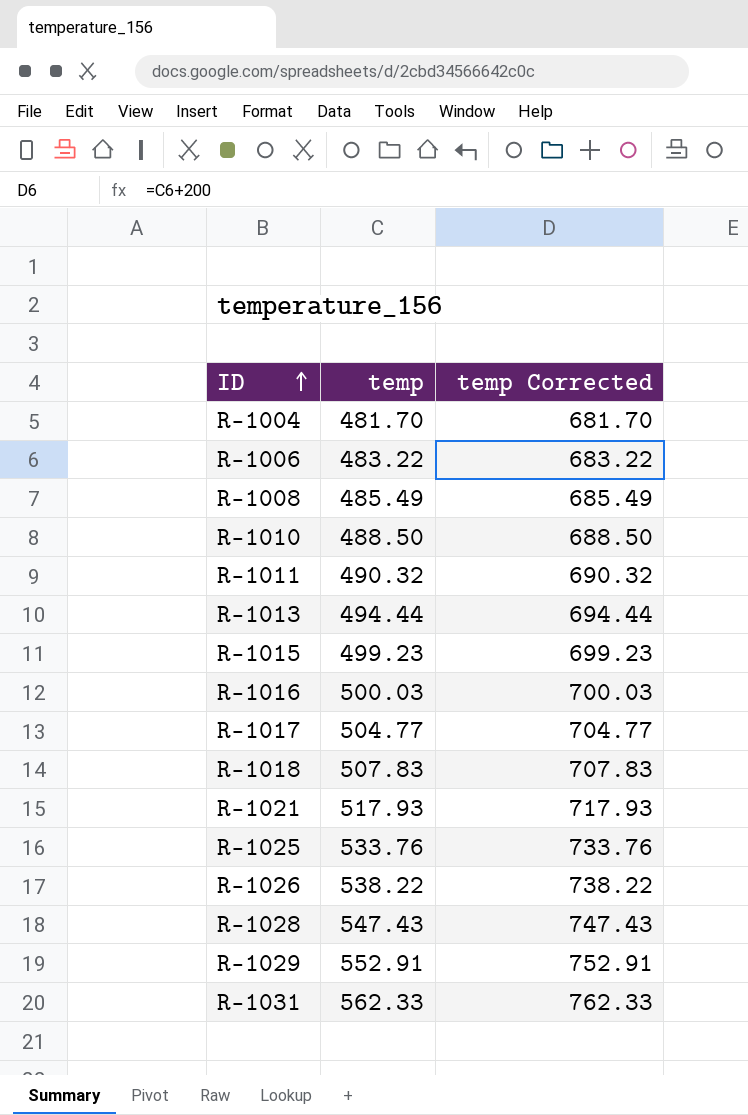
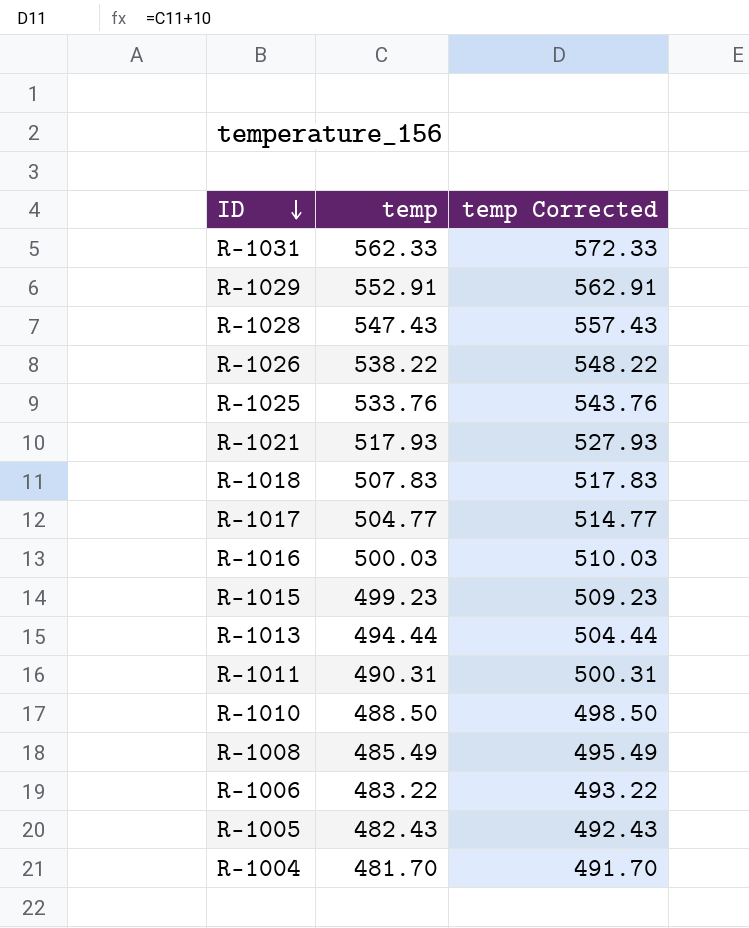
row order: ID ascending -> ID descending
column temp Corrected | formula: [temp] + 200 -> [temp] + 10
R-1011 | temp: 490.32 -> 490.31
row R-1005: none -> 482.43 | 492.43

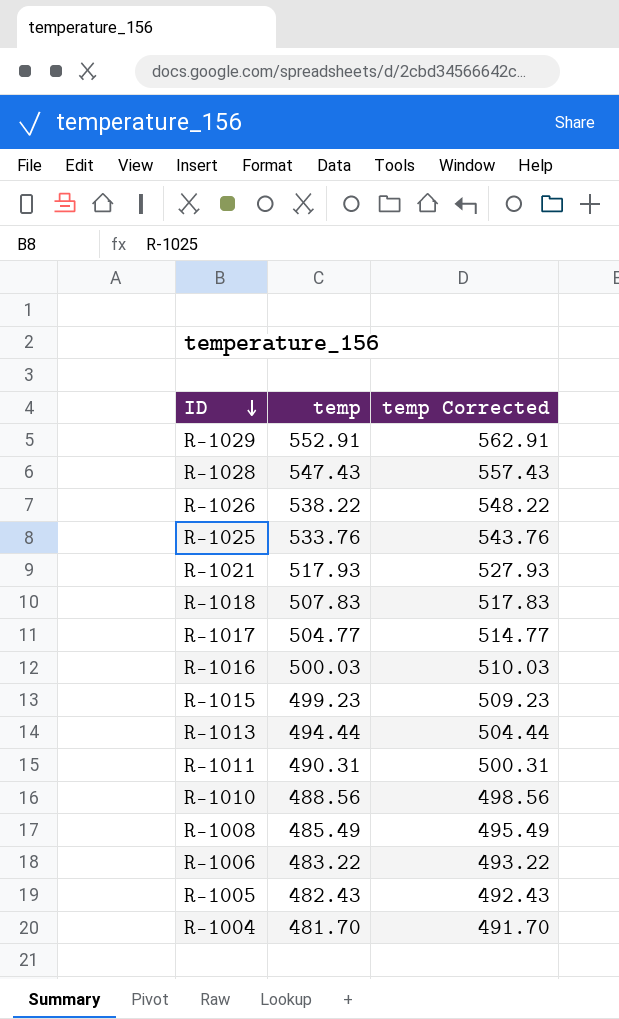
row R-1031: 562.33 | 572.33 -> none
R-1010 | temp: 488.50 -> 488.56
R-1010 | temp Corrected: 498.50 -> 498.56

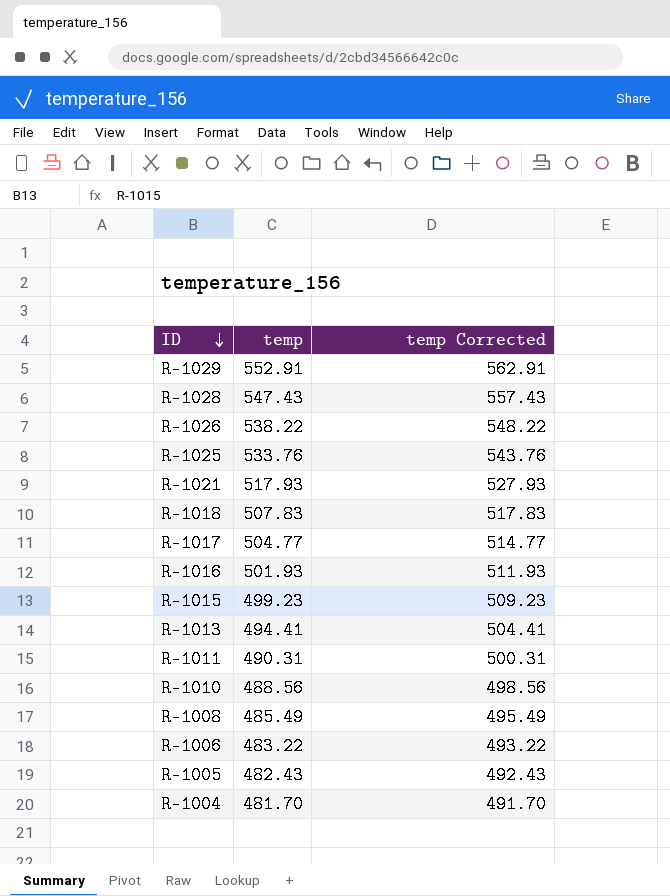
R-1016 | temp: 500.03 -> 501.93
R-1016 | temp Corrected: 510.03 -> 511.93
R-1013 | temp: 494.44 -> 494.41
R-1013 | temp Corrected: 504.44 -> 504.41

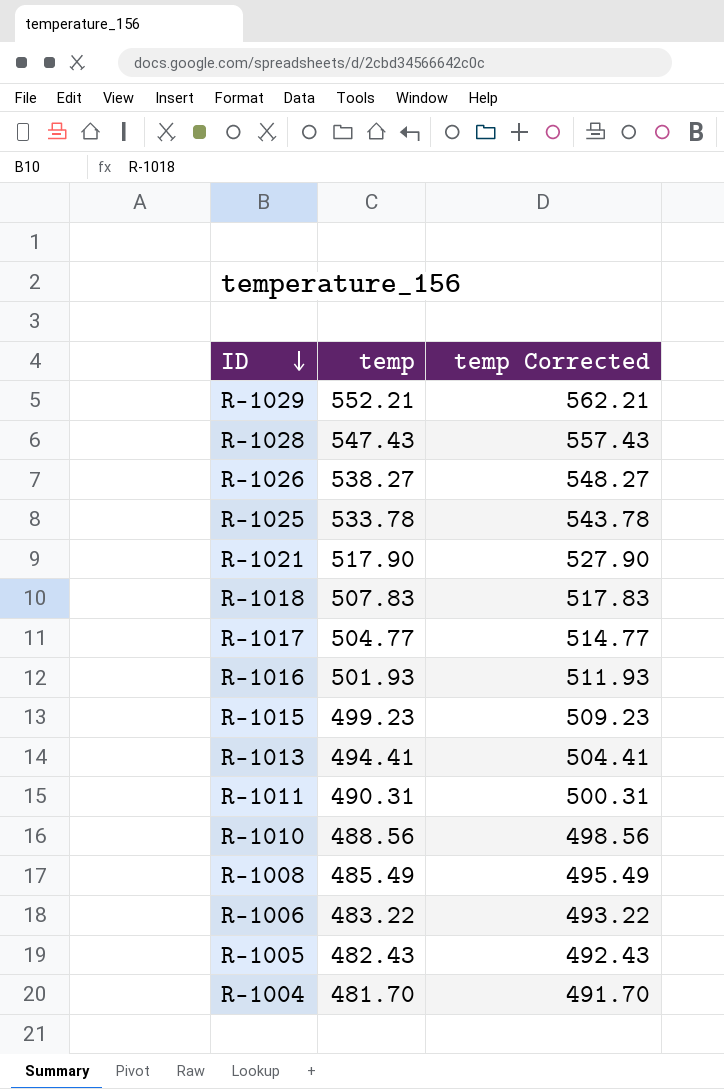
R-1029 | temp: 552.91 -> 552.21
R-1029 | temp Corrected: 562.91 -> 562.21
R-1026 | temp: 538.22 -> 538.27
R-1026 | temp Corrected: 548.22 -> 548.27
R-1025 | temp: 533.76 -> 533.78
R-1025 | temp Corrected: 543.76 -> 543.78
R-1021 | temp: 517.93 -> 517.90
R-1021 | temp Corrected: 527.93 -> 527.90

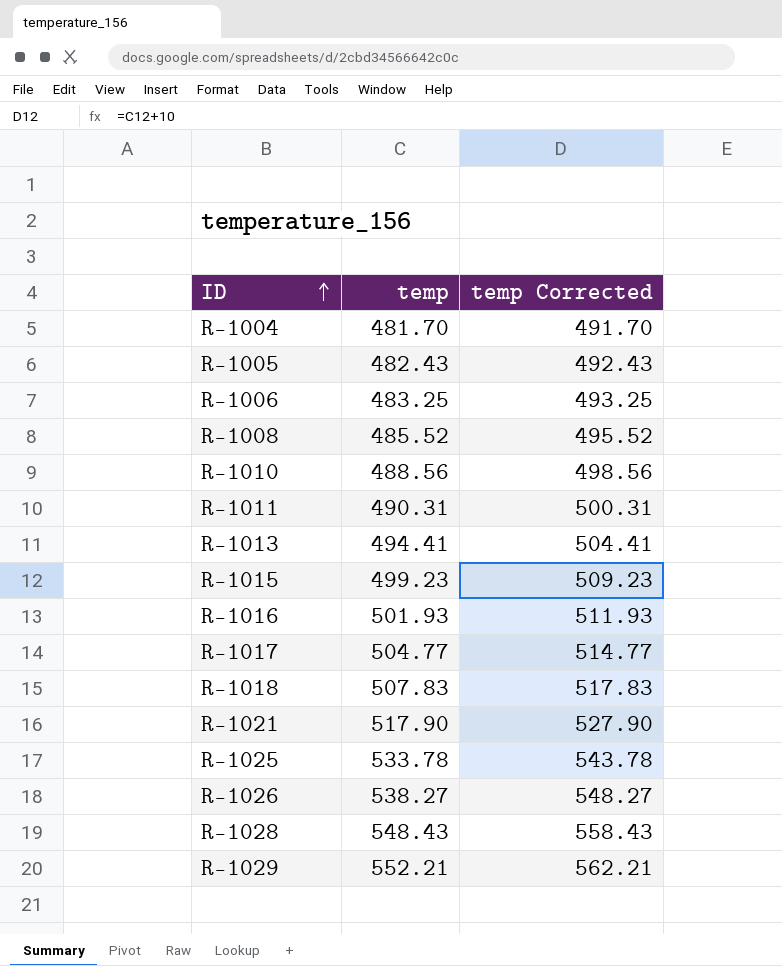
row order: ID descending -> ID ascending
R-1006 | temp: 483.22 -> 483.25
R-1006 | temp Corrected: 493.22 -> 493.25
R-1008 | temp: 485.49 -> 485.52
R-1008 | temp Corrected: 495.49 -> 495.52
R-1028 | temp: 547.43 -> 548.43
R-1028 | temp Corrected: 557.43 -> 558.43

